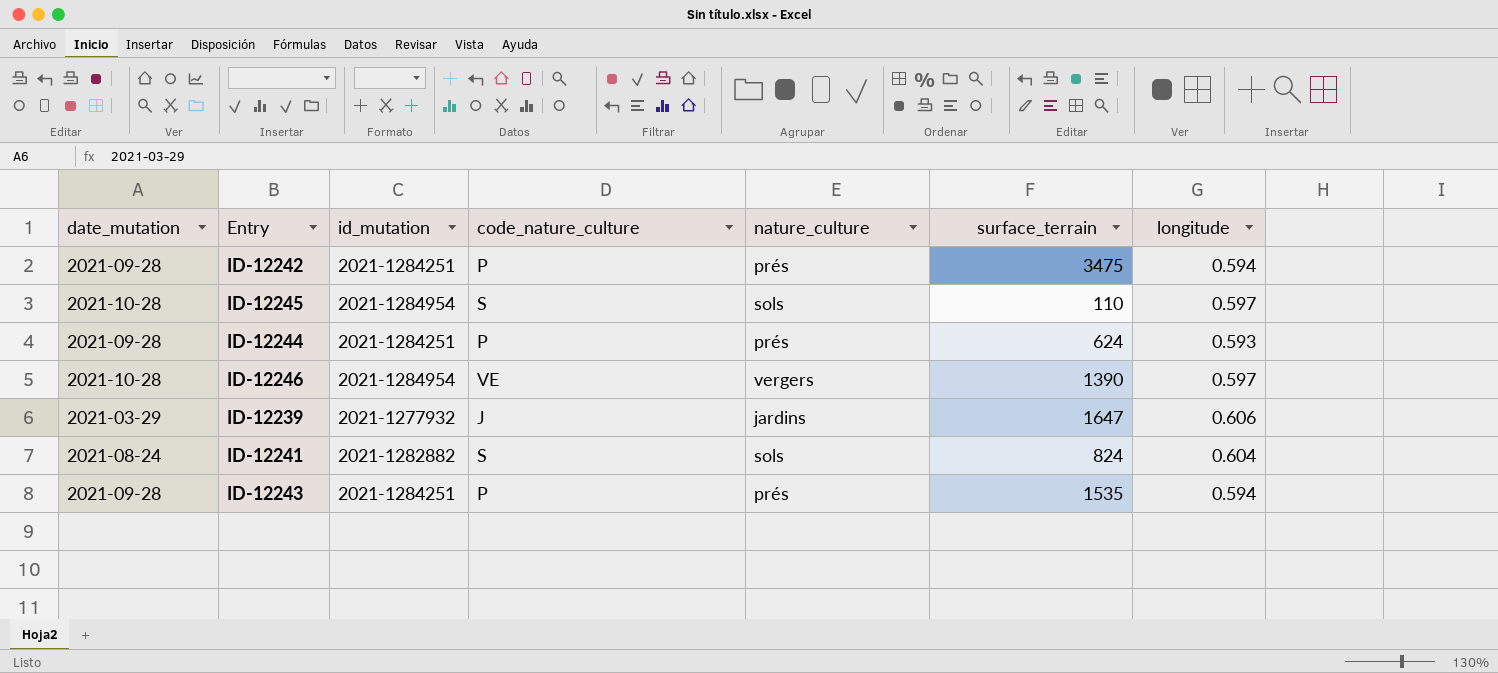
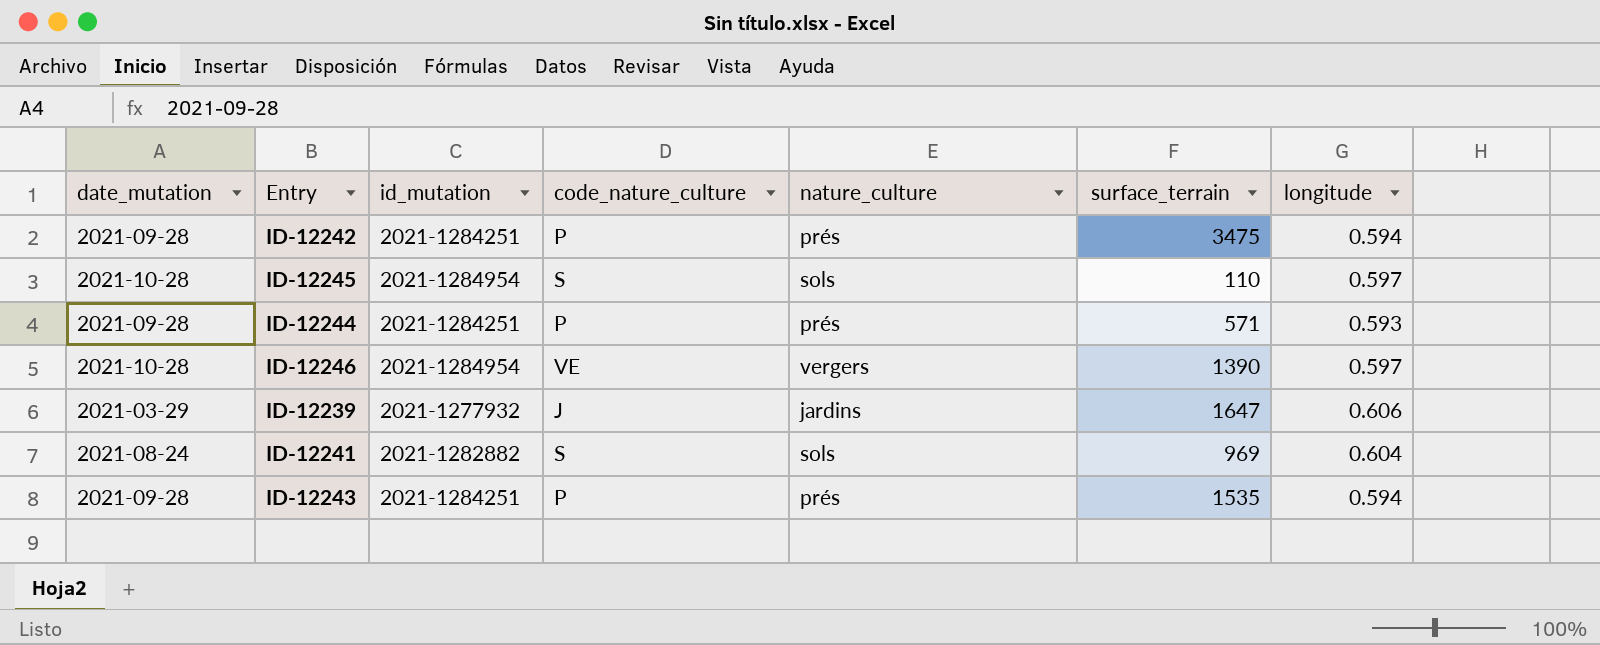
ID-12244 | surface_terrain: 624 -> 571
ID-12241 | surface_terrain: 824 -> 969

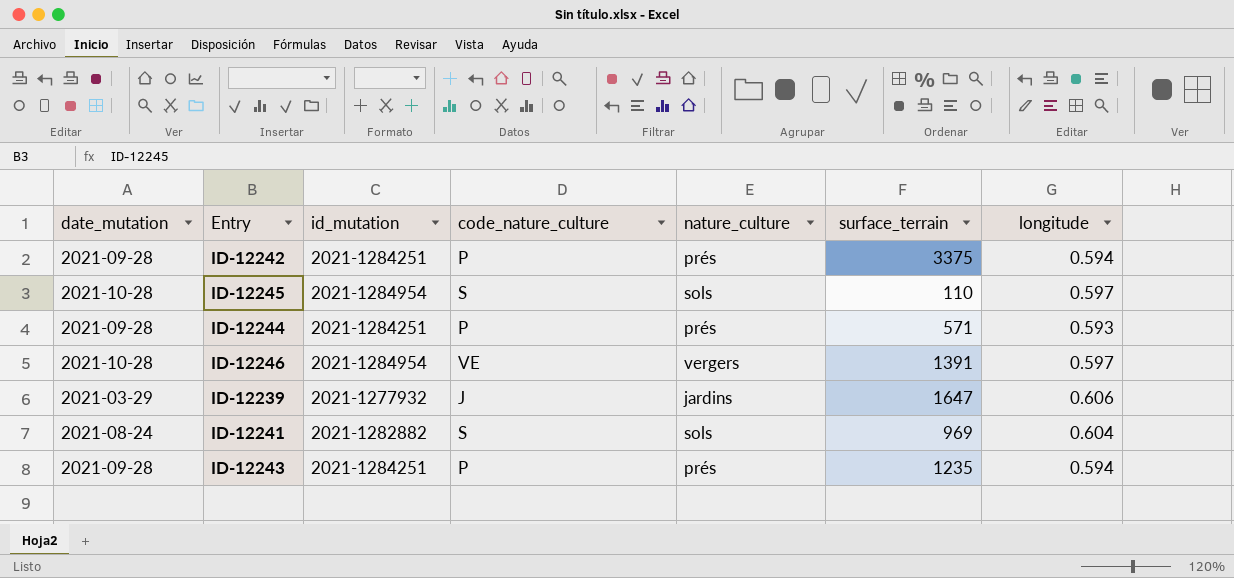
ID-12242 | surface_terrain: 3475 -> 3375
ID-12246 | surface_terrain: 1390 -> 1391
ID-12243 | surface_terrain: 1535 -> 1235

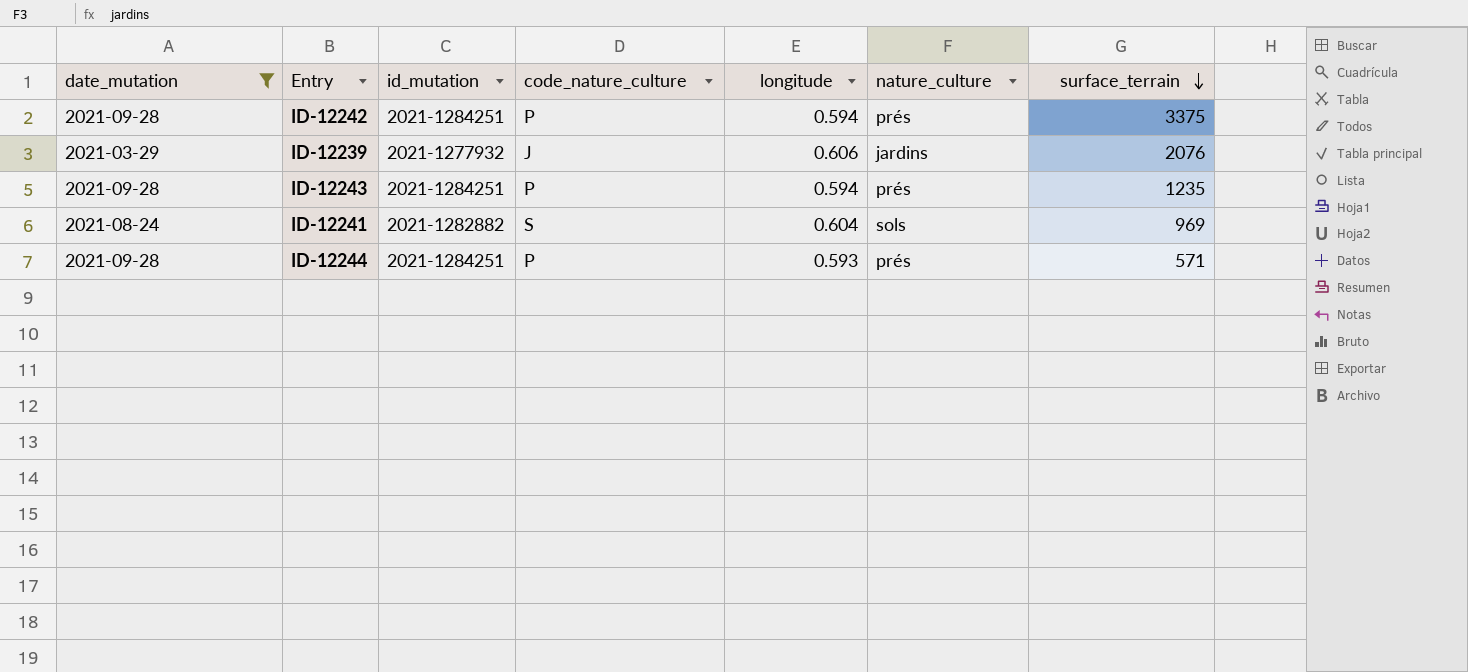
filter: none -> date_mutation != 2021-10-28
row order: none -> surface_terrain descending
column longitude | position: 7 -> 5
ID-12239 | surface_terrain: 1647 -> 2076

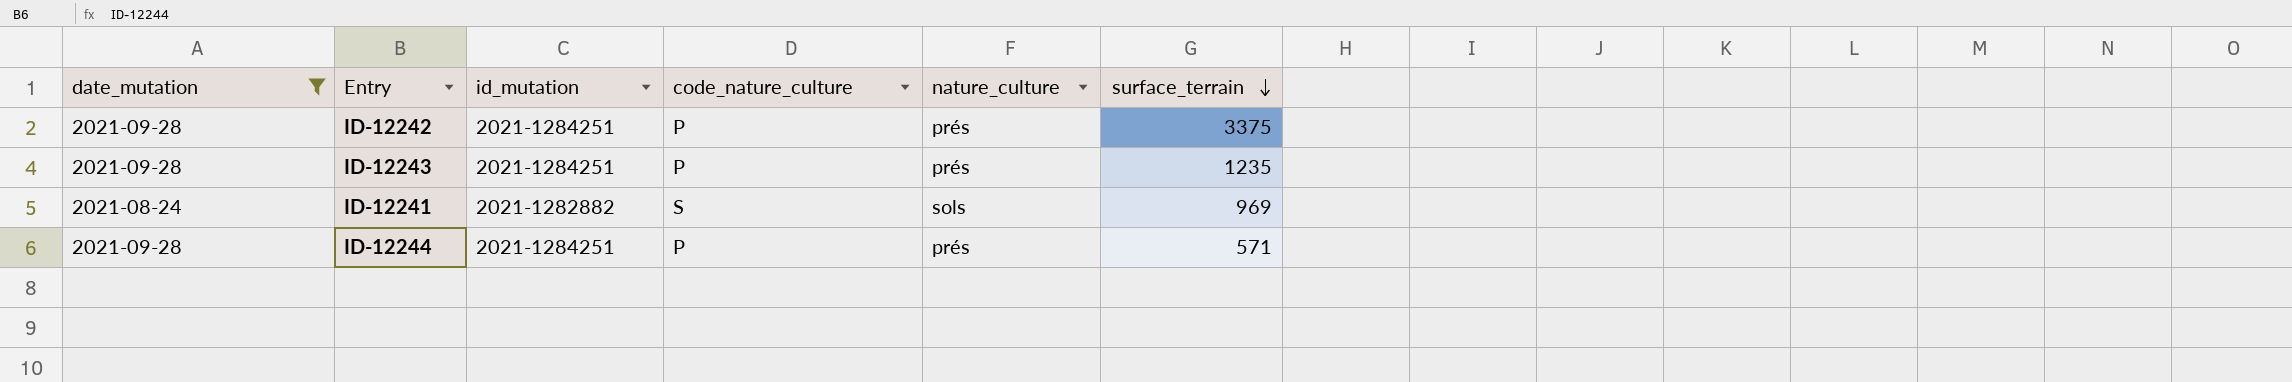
column longitude | position: 5 -> none
row ID-12239: 2021-03-29 | 2021-1277932 | J | 0.606 | jardins | 2076 -> none

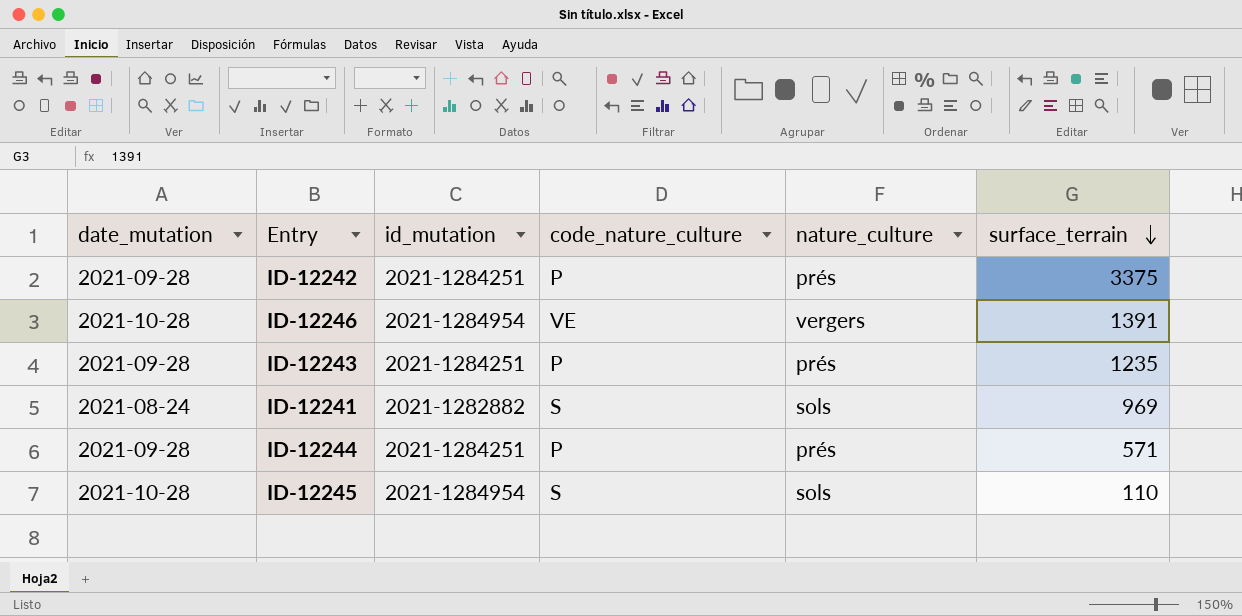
filter: date_mutation != 2021-10-28 -> none

